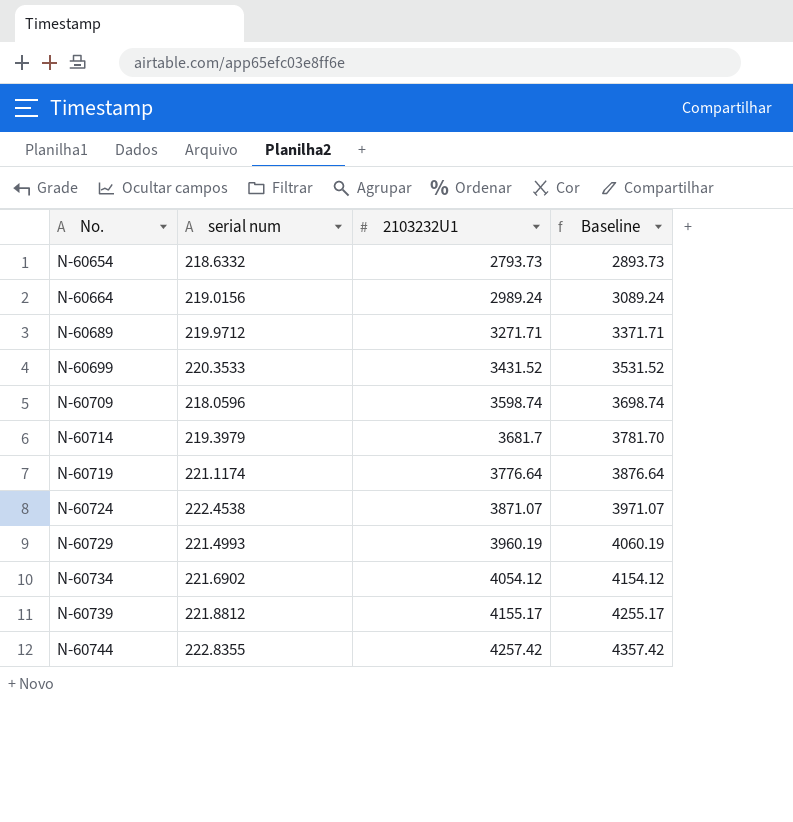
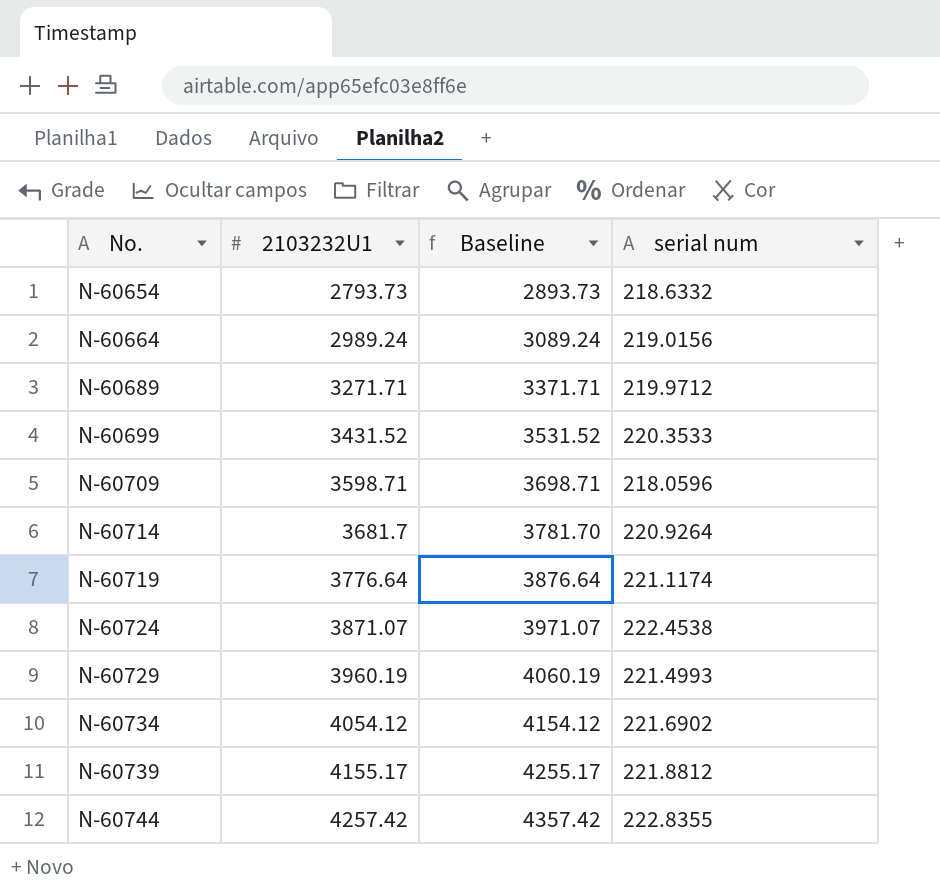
column serial num | position: 2 -> 4
N-60709 | 2103232U1: 3598.74 -> 3598.71
N-60709 | Baseline: 3698.74 -> 3698.71
N-60714 | serial num: 219.3979 -> 220.9264

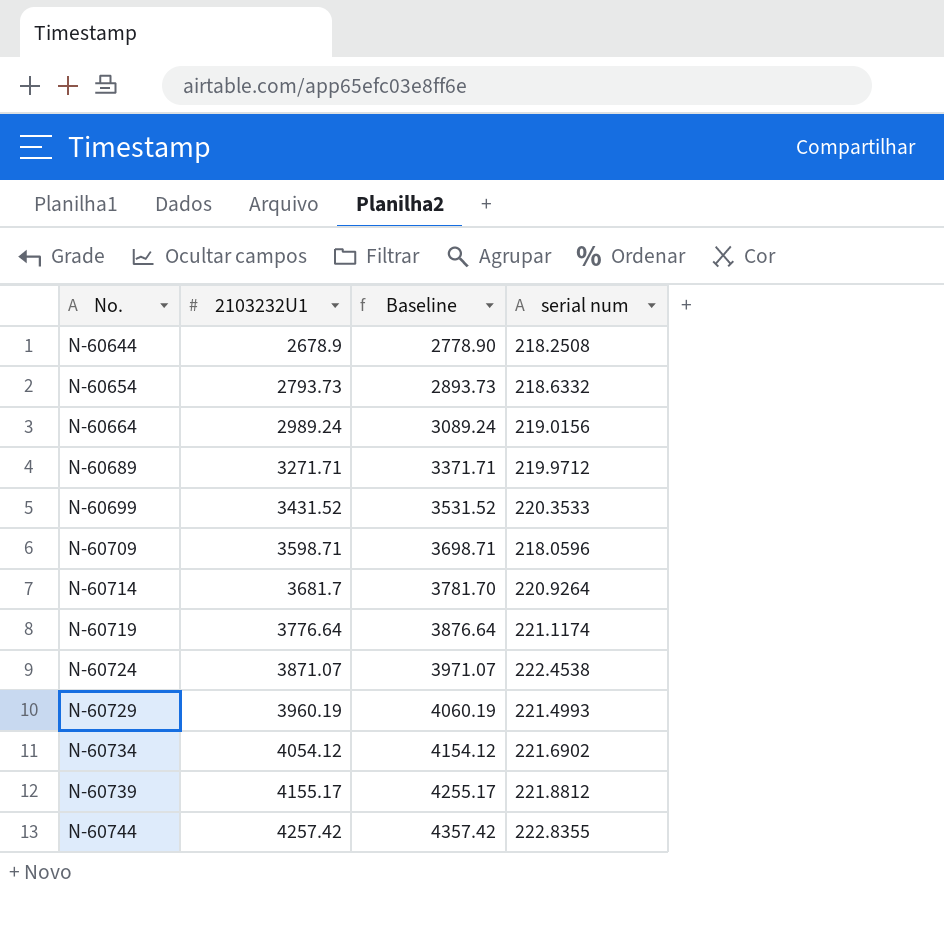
row N-60644: none -> 2678.9 | 2778.90 | 218.2508

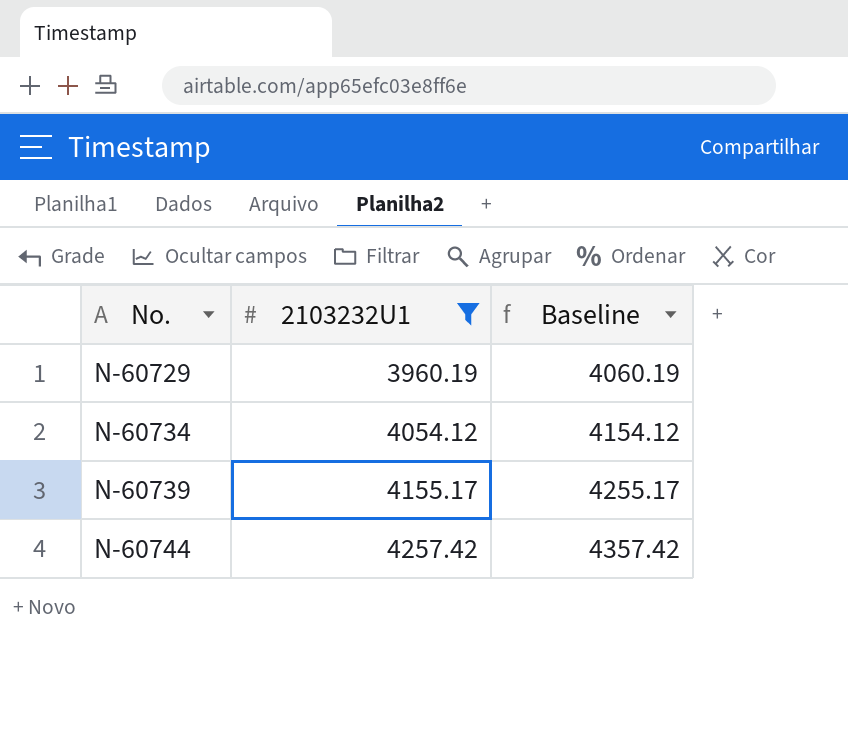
filter: none -> 2103232U1 >= 3960.19
column serial num | position: 4 -> none

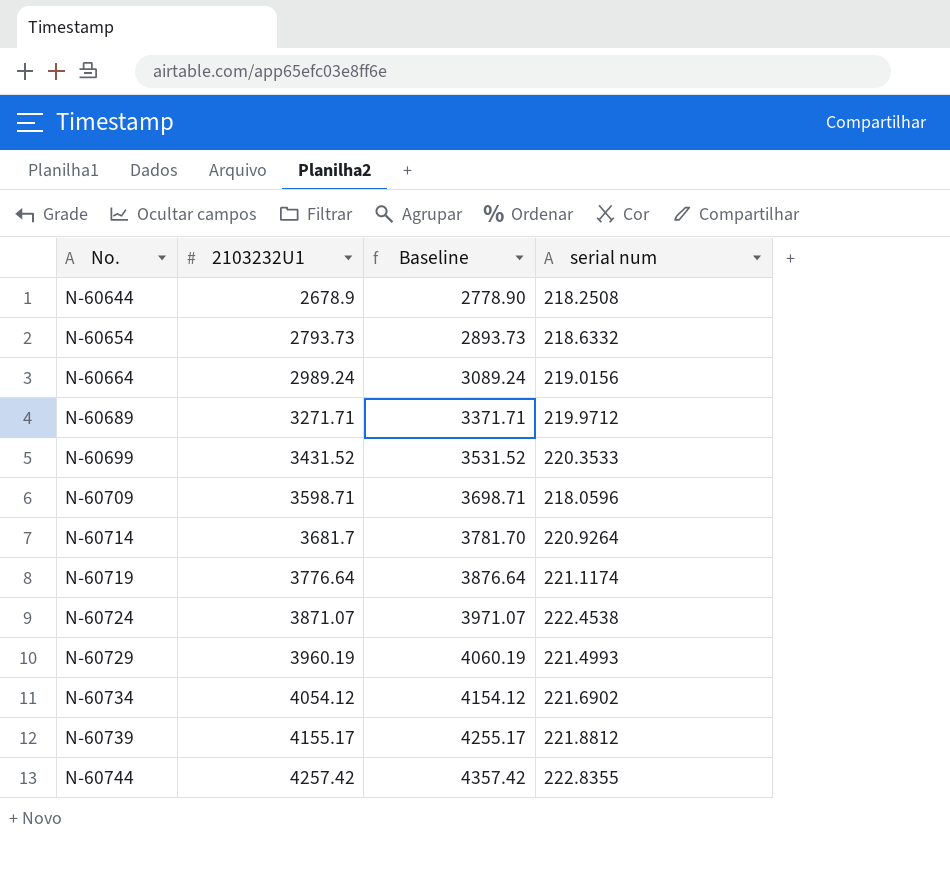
filter: 2103232U1 >= 3960.19 -> none
column serial num | position: none -> 4

